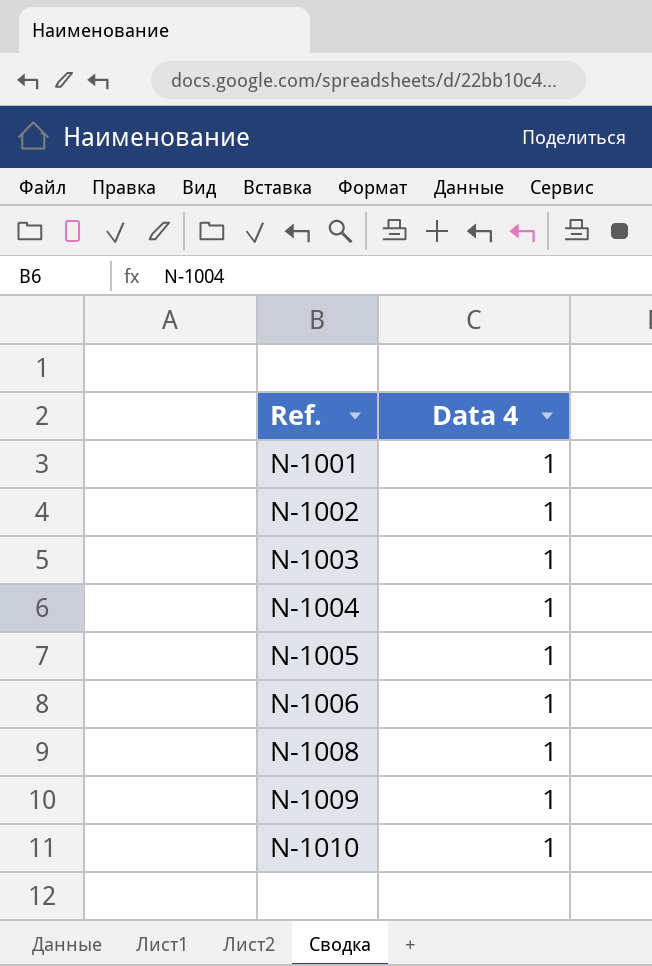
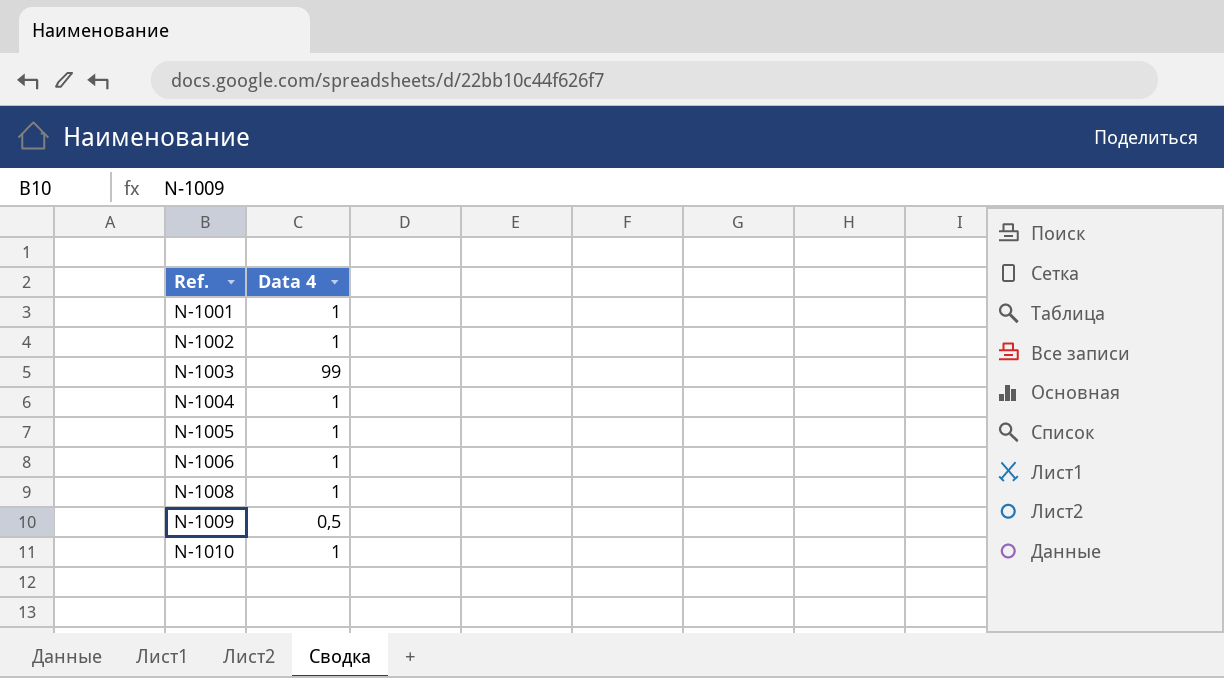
N-1003 | Data 4: 1 -> 99
N-1009 | Data 4: 1 -> 0,5

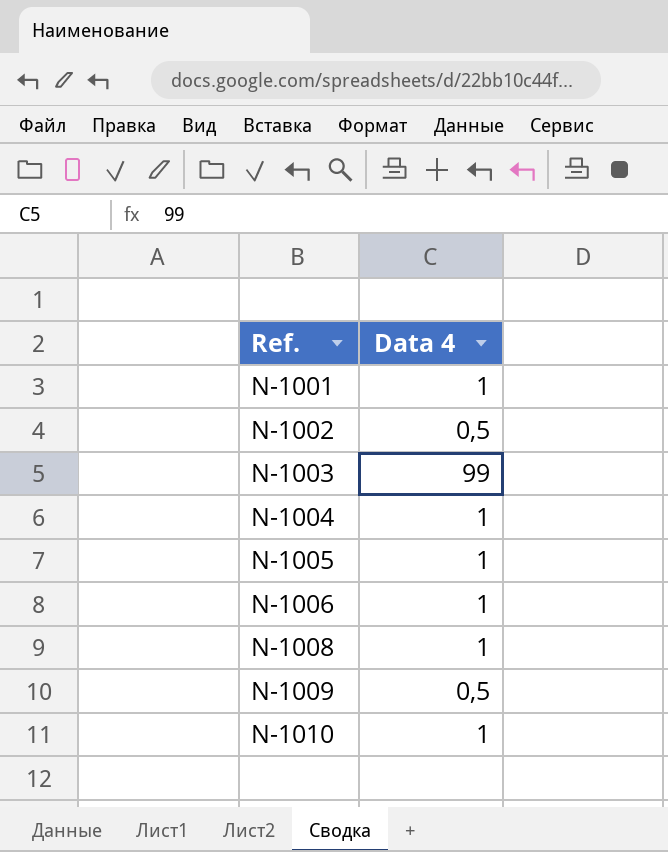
N-1002 | Data 4: 1 -> 0,5

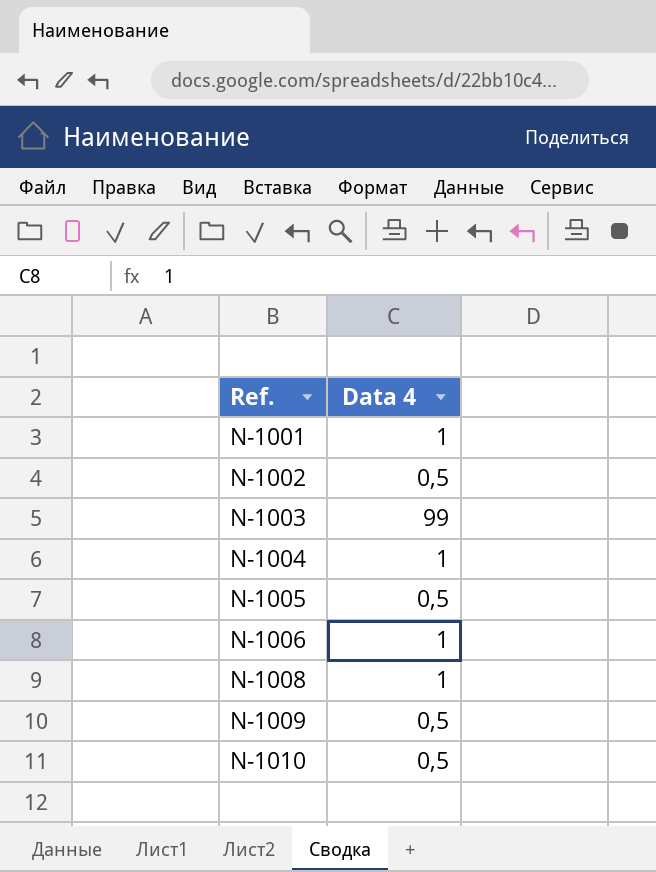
N-1005 | Data 4: 1 -> 0,5
N-1010 | Data 4: 1 -> 0,5

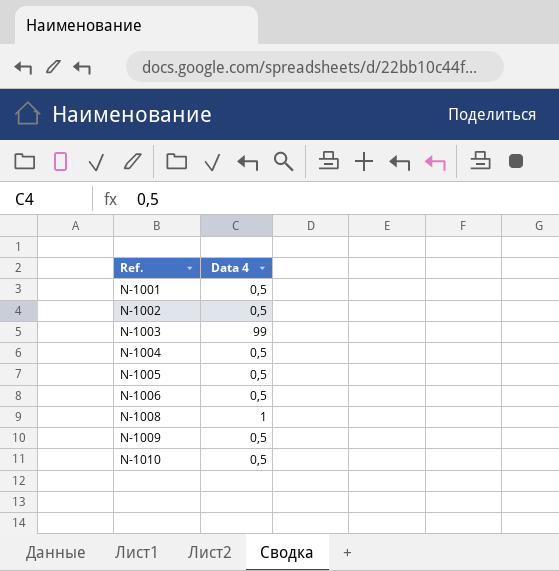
N-1001 | Data 4: 1 -> 0,5
N-1004 | Data 4: 1 -> 0,5
N-1006 | Data 4: 1 -> 0,5

